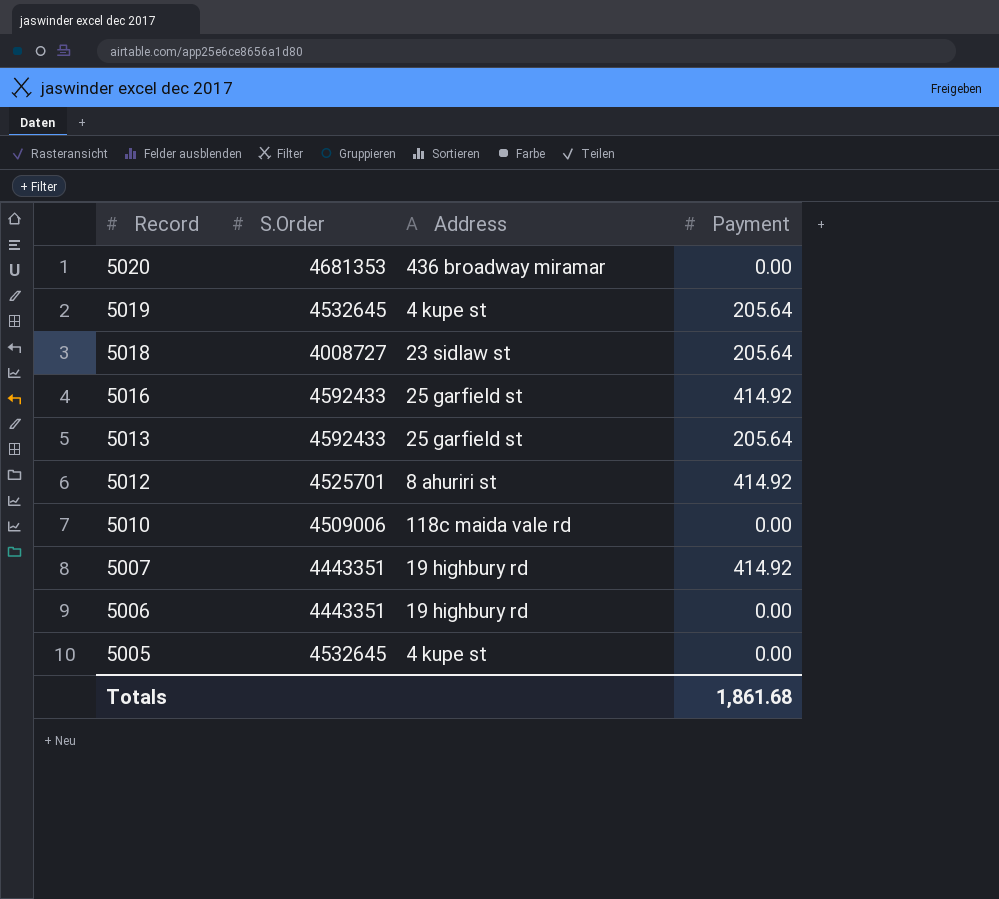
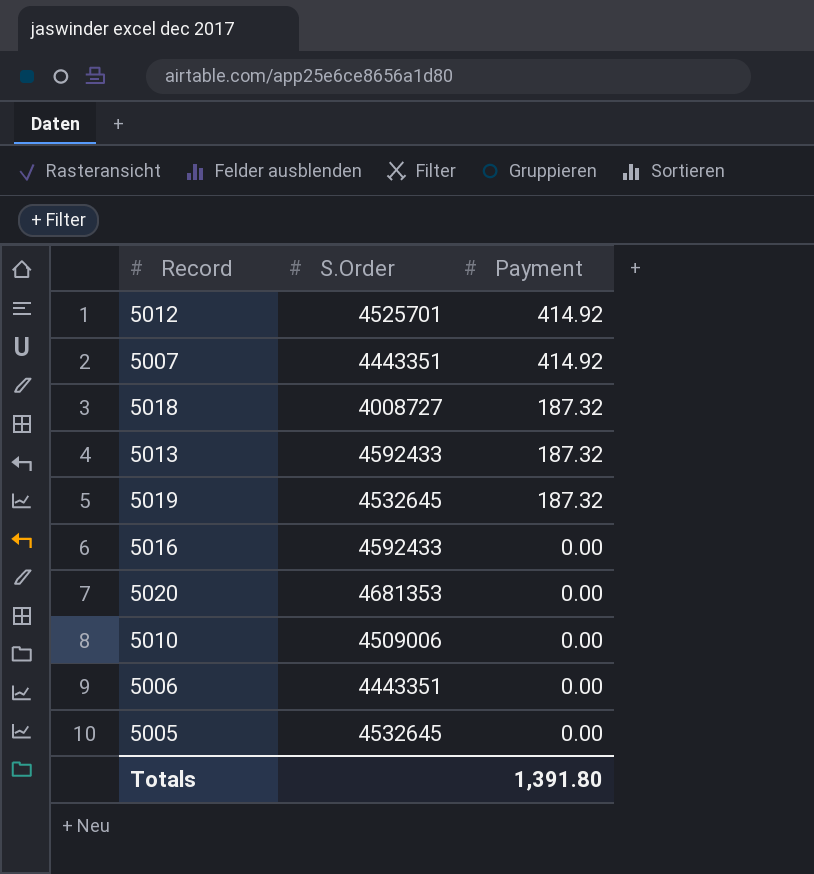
row order: Record descending -> Payment descending
column Address | position: 3 -> none
5018 | Payment: 205.64 -> 187.32
5013 | Payment: 205.64 -> 187.32
5019 | Payment: 205.64 -> 187.32
5016 | Payment: 414.92 -> 0.00
Totals | Payment: 1,861.68 -> 1,391.80

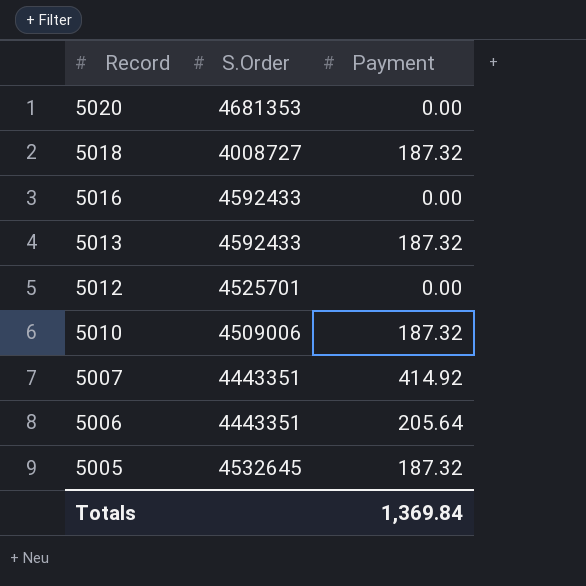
row order: Payment descending -> Record descending
row 5019: 4532645 | 187.32 -> none
5012 | Payment: 414.92 -> 0.00
5010 | Payment: 0.00 -> 187.32
5006 | Payment: 0.00 -> 205.64
5005 | Payment: 0.00 -> 187.32
Totals | Payment: 1,391.80 -> 1,369.84

